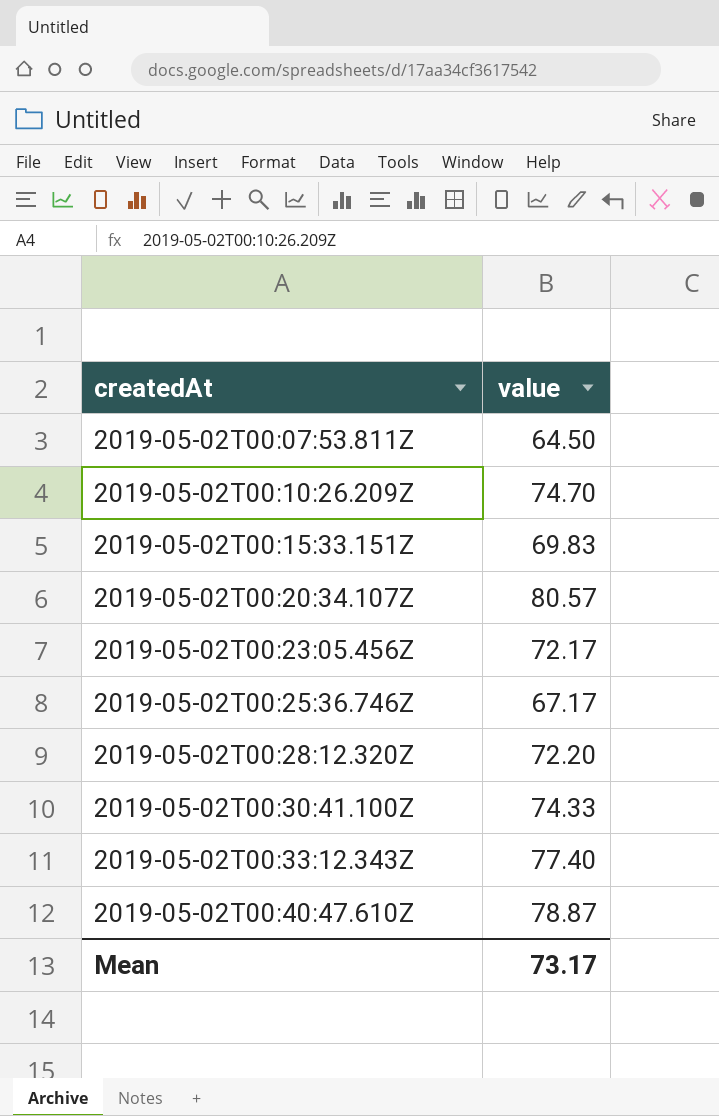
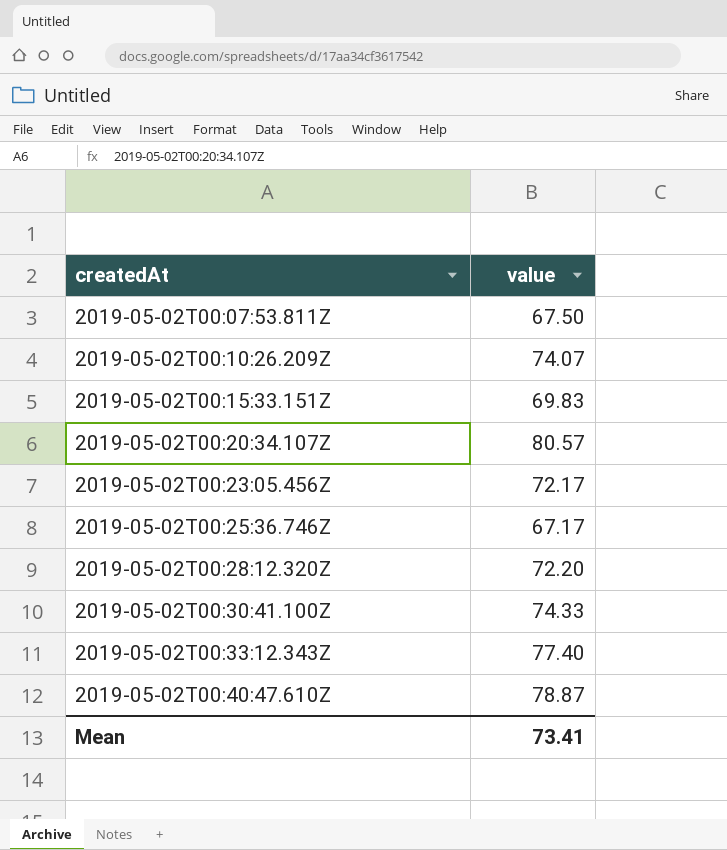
2019-05-02T00:07:53.811Z | value: 64.50 -> 67.50
2019-05-02T00:10:26.209Z | value: 74.70 -> 74.07
Mean | value: 73.17 -> 73.41

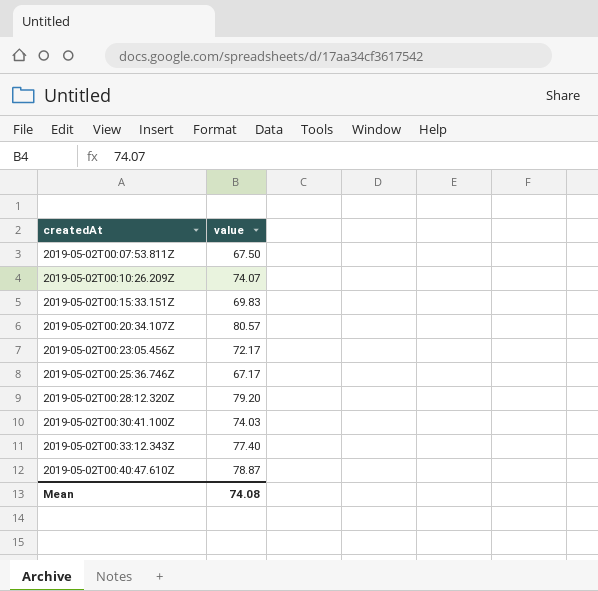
2019-05-02T00:28:12.320Z | value: 72.20 -> 79.20
2019-05-02T00:30:41.100Z | value: 74.33 -> 74.03
Mean | value: 73.41 -> 74.08

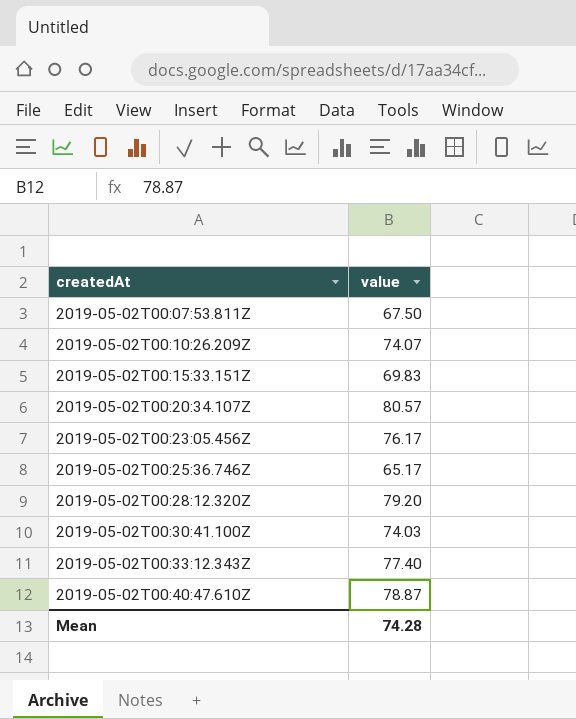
2019-05-02T00:23:05.456Z | value: 72.17 -> 76.17
2019-05-02T00:25:36.746Z | value: 67.17 -> 65.17
Mean | value: 74.08 -> 74.28

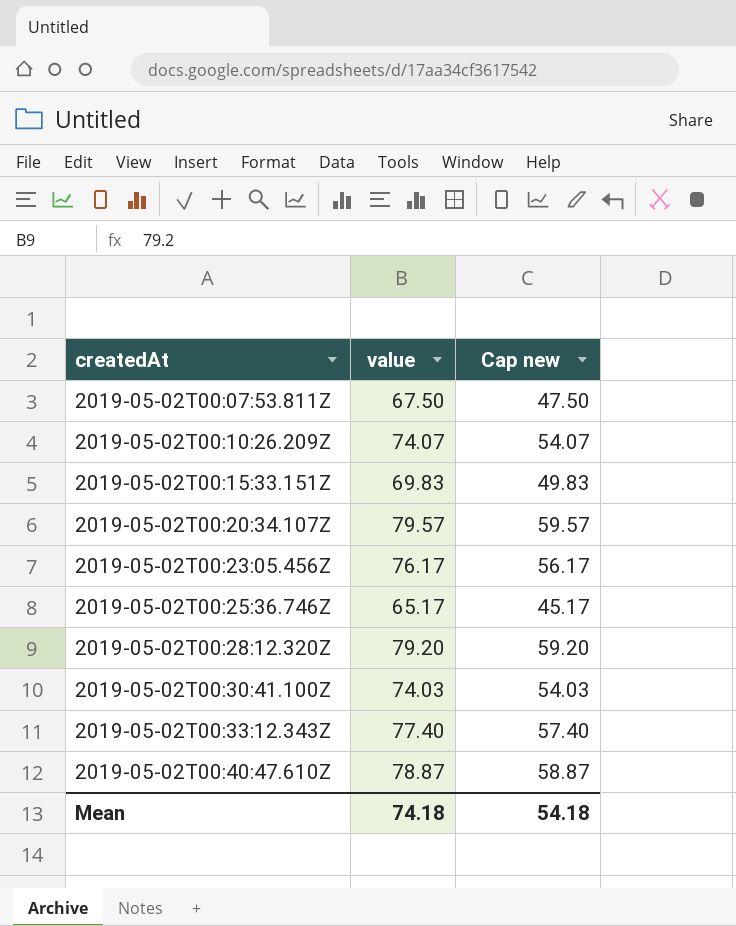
column Cap new | formula: none -> [value] - 20
2019-05-02T00:20:34.107Z | value: 80.57 -> 79.57
Mean | value: 74.28 -> 74.18

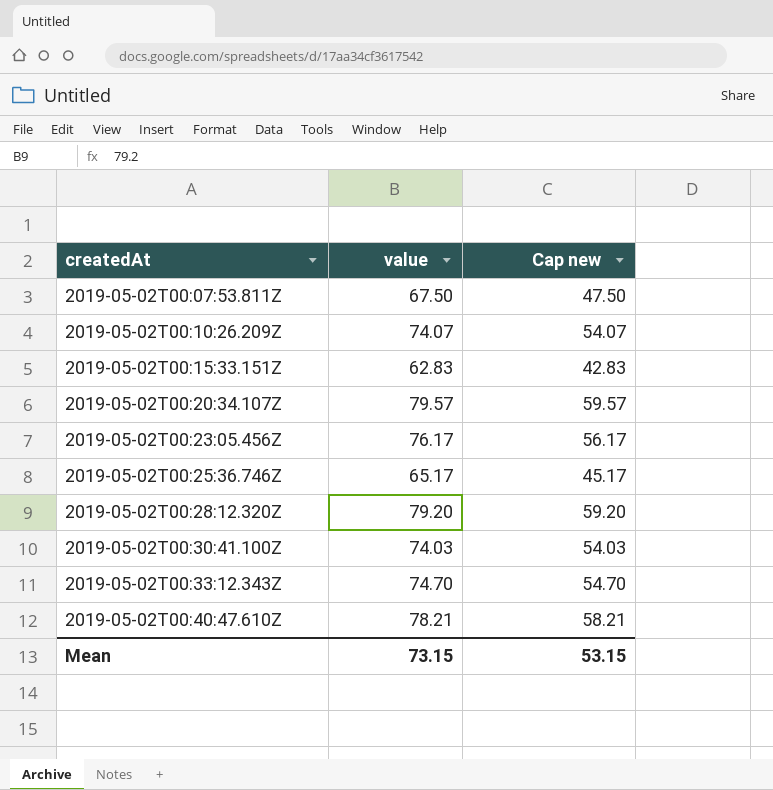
2019-05-02T00:15:33.151Z | value: 69.83 -> 62.83
2019-05-02T00:15:33.151Z | Cap new: 49.83 -> 42.83
2019-05-02T00:33:12.343Z | value: 77.40 -> 74.70
2019-05-02T00:33:12.343Z | Cap new: 57.40 -> 54.70
2019-05-02T00:40:47.610Z | value: 78.87 -> 78.21
2019-05-02T00:40:47.610Z | Cap new: 58.87 -> 58.21
Mean | value: 74.18 -> 73.15
Mean | Cap new: 54.18 -> 53.15

